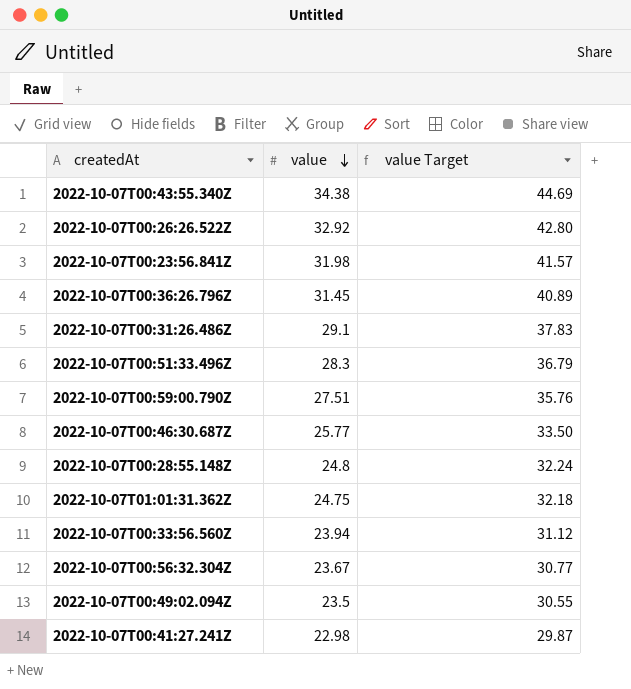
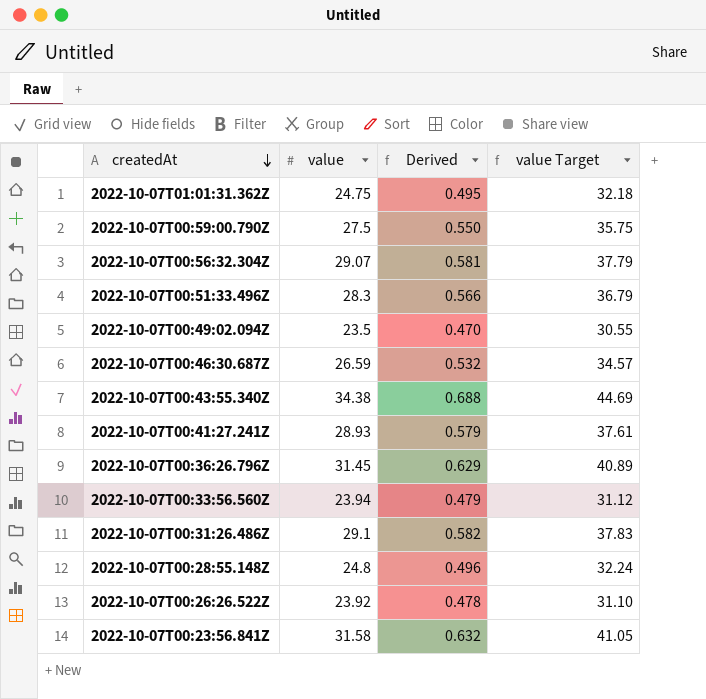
row order: value descending -> createdAt descending
column Derived | formula: none -> [value] * 0.02
2022-10-07T00:59:00.790Z | value: 27.51 -> 27.5
2022-10-07T00:59:00.790Z | value Target: 35.76 -> 35.75
2022-10-07T00:56:32.304Z | value: 23.67 -> 29.07
2022-10-07T00:56:32.304Z | value Target: 30.77 -> 37.79
2022-10-07T00:46:30.687Z | value: 25.77 -> 26.59
2022-10-07T00:46:30.687Z | value Target: 33.50 -> 34.57
2022-10-07T00:41:27.241Z | value: 22.98 -> 28.93
2022-10-07T00:41:27.241Z | value Target: 29.87 -> 37.61
2022-10-07T00:26:26.522Z | value: 32.92 -> 23.92
2022-10-07T00:26:26.522Z | value Target: 42.80 -> 31.10
2022-10-07T00:23:56.841Z | value: 31.98 -> 31.58
2022-10-07T00:23:56.841Z | value Target: 41.57 -> 41.05

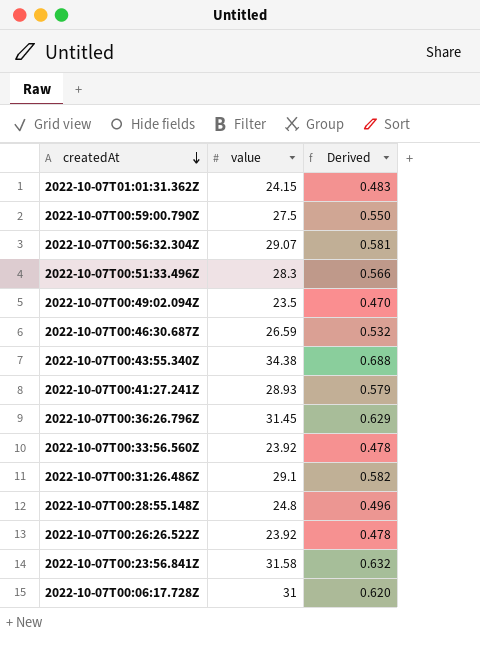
column value Target | formula: [value] * 1.3 -> none
2022-10-07T01:01:31.362Z | value: 24.75 -> 24.15
2022-10-07T01:01:31.362Z | Derived: 0.495 -> 0.483
2022-10-07T00:33:56.560Z | value: 23.94 -> 23.92
2022-10-07T00:33:56.560Z | Derived: 0.479 -> 0.478
row 2022-10-07T00:06:17.728Z: none -> 31 | 0.620

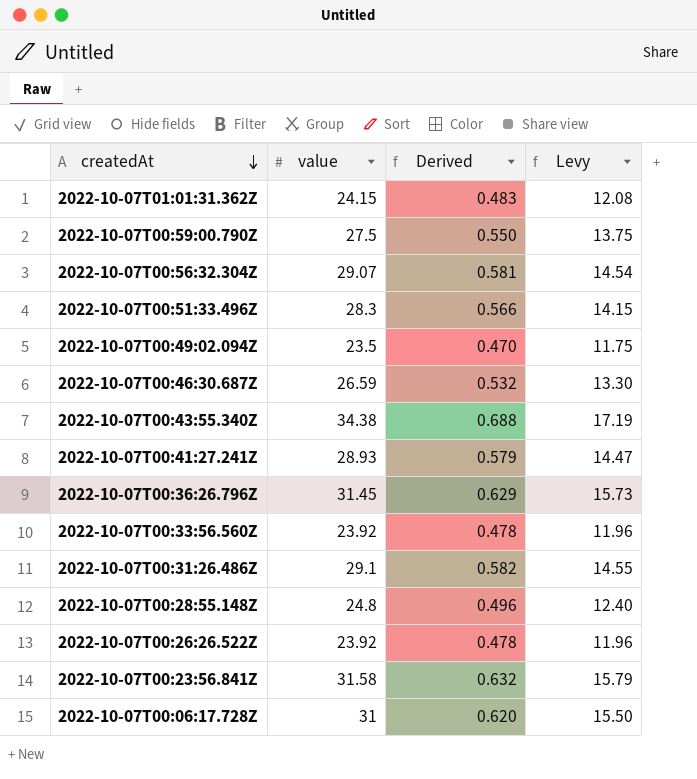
column Levy | formula: none -> [value] * 0.5

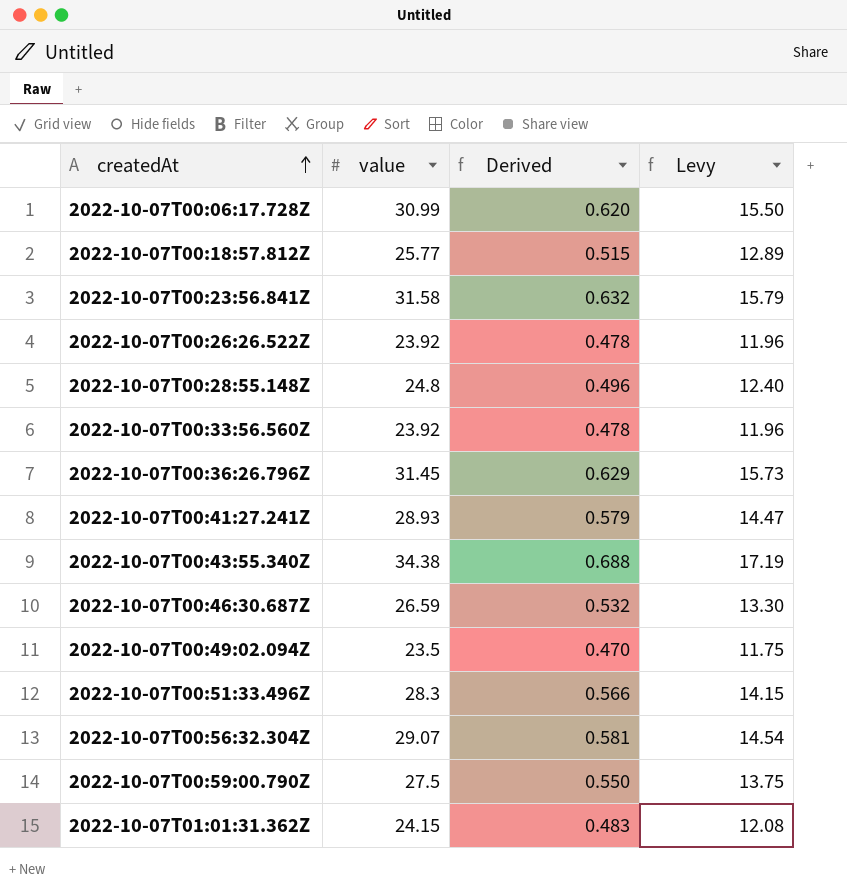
row order: createdAt descending -> createdAt ascending
row 2022-10-07T00:31:26.486Z: 29.1 | 0.582 | 14.55 -> none
2022-10-07T00:06:17.728Z | value: 31 -> 30.99
row 2022-10-07T00:18:57.812Z: none -> 25.77 | 0.515 | 12.89

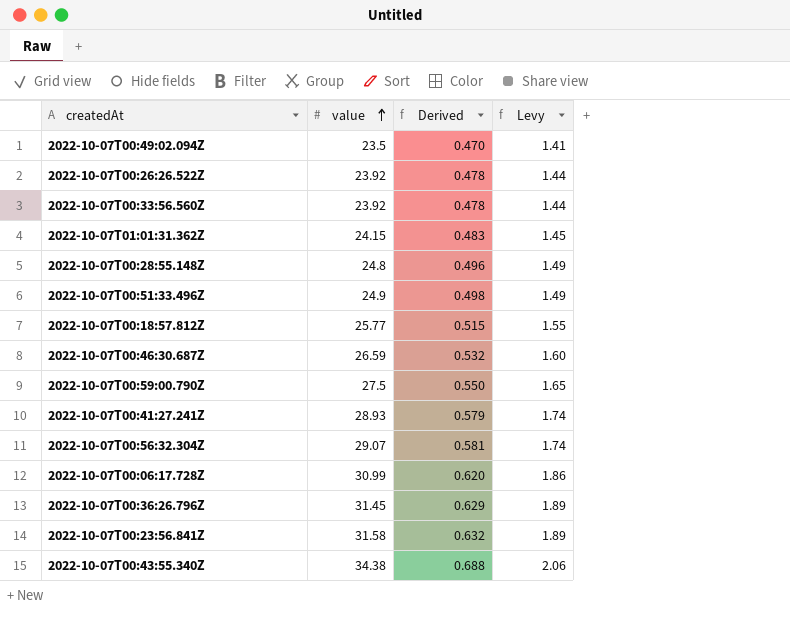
row order: createdAt ascending -> value ascending
column Levy | formula: [value] * 0.5 -> [value] * 0.06
2022-10-07T00:51:33.496Z | value: 28.3 -> 24.9
2022-10-07T00:51:33.496Z | Derived: 0.566 -> 0.498

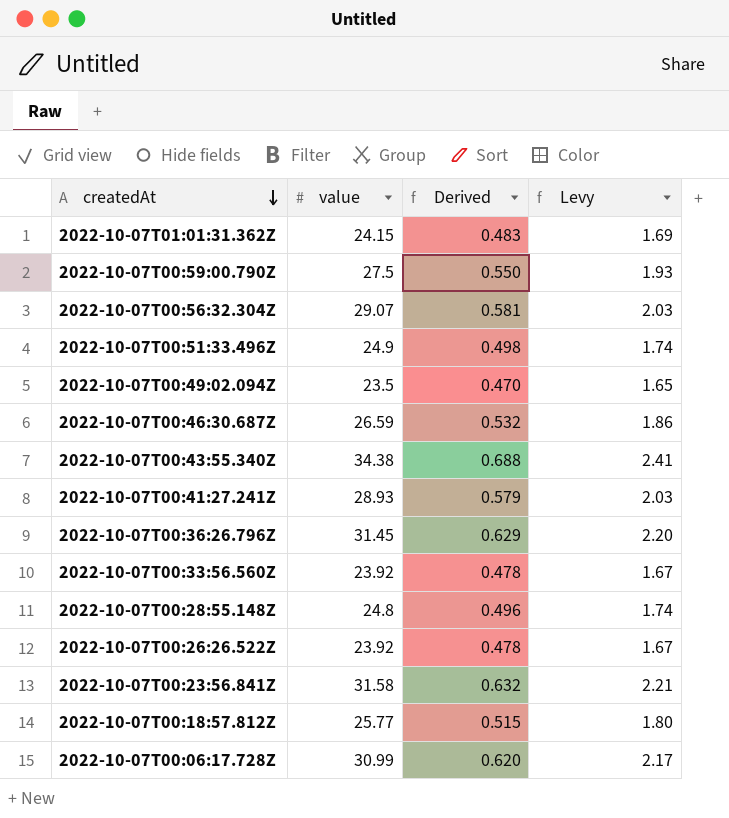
row order: value ascending -> createdAt descending
column Levy | formula: [value] * 0.06 -> [value] * 0.07

